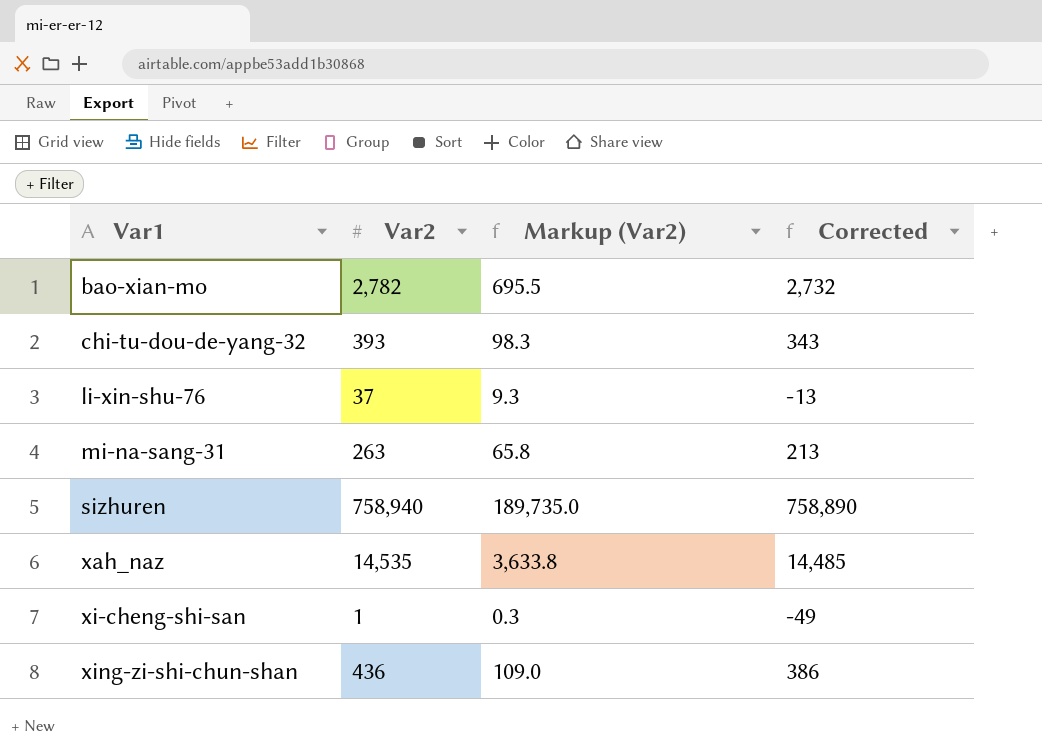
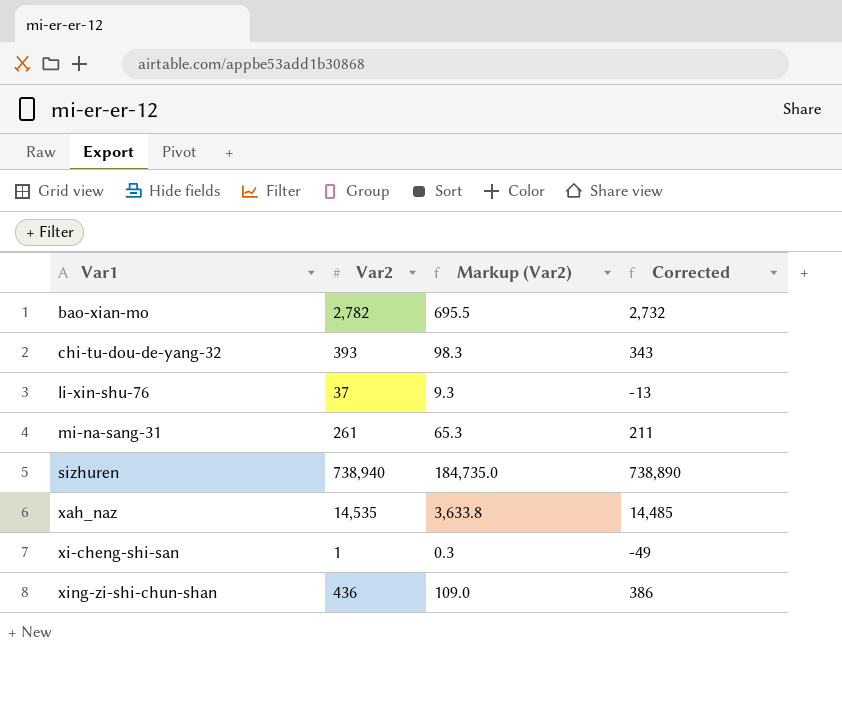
mi-na-sang-31 | Var2: 263 -> 261
mi-na-sang-31 | Markup (Var2): 65.8 -> 65.3
mi-na-sang-31 | Corrected: 213 -> 211
sizhuren | Var2: 758,940 -> 738,940
sizhuren | Markup (Var2): 189,735.0 -> 184,735.0
sizhuren | Corrected: 758,890 -> 738,890

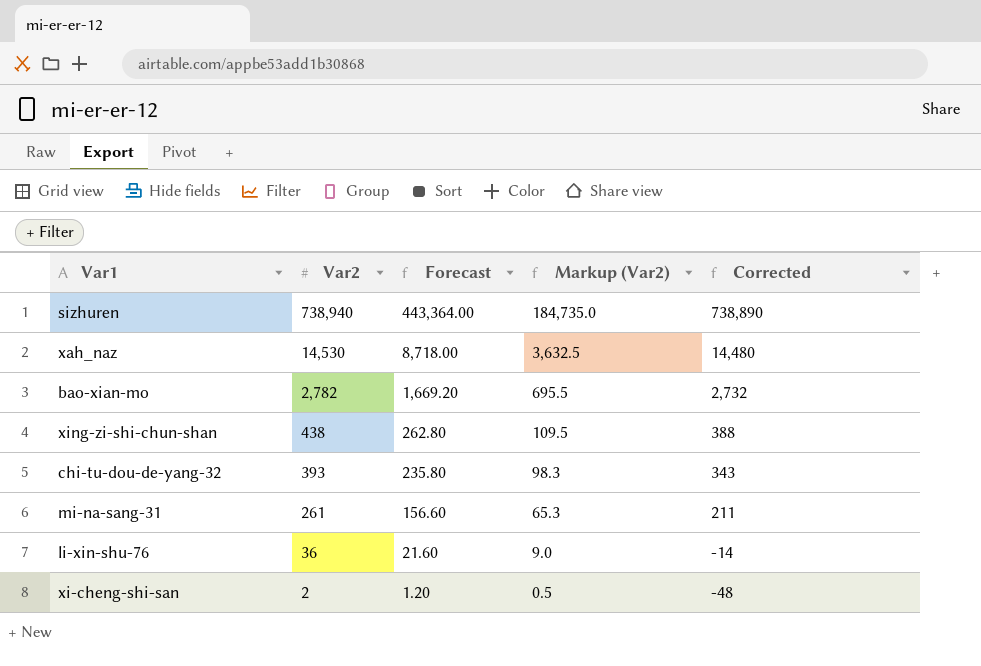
row order: Var1 ascending -> Var2 descending
column Forecast | formula: none -> [Var2] * 0.6
xah_naz | Var2: 14,535 -> 14,530
xah_naz | Markup (Var2): 3,633.8 -> 3,632.5
xah_naz | Corrected: 14,485 -> 14,480
xing-zi-shi-chun-shan | Var2: 436 -> 438
xing-zi-shi-chun-shan | Markup (Var2): 109.0 -> 109.5
xing-zi-shi-chun-shan | Corrected: 386 -> 388
li-xin-shu-76 | Var2: 37 -> 36
li-xin-shu-76 | Markup (Var2): 9.3 -> 9.0
li-xin-shu-76 | Corrected: -13 -> -14
xi-cheng-shi-san | Var2: 1 -> 2
xi-cheng-shi-san | Markup (Var2): 0.3 -> 0.5
xi-cheng-shi-san | Corrected: -49 -> -48

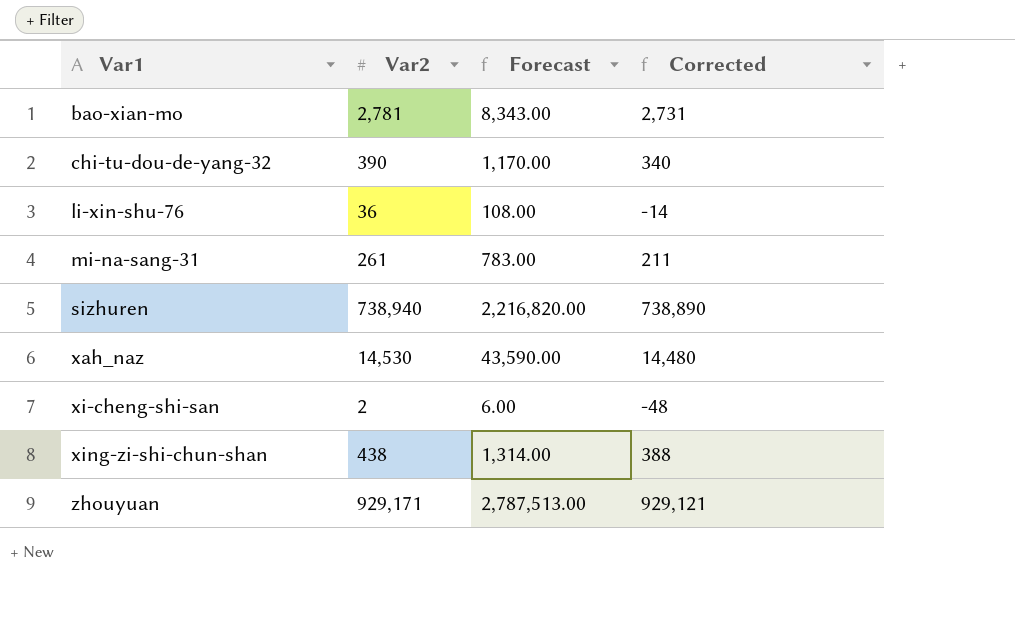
row order: Var2 descending -> Var1 ascending
column Markup (Var2) | formula: [Var2] * 0.25 -> none
column Forecast | formula: [Var2] * 0.6 -> [Var2] * 3
bao-xian-mo | Var2: 2,782 -> 2,781
bao-xian-mo | Corrected: 2,732 -> 2,731
chi-tu-dou-de-yang-32 | Var2: 393 -> 390
chi-tu-dou-de-yang-32 | Corrected: 343 -> 340
row zhouyuan: none -> 929,171 | 2,787,513.00 | 929,121

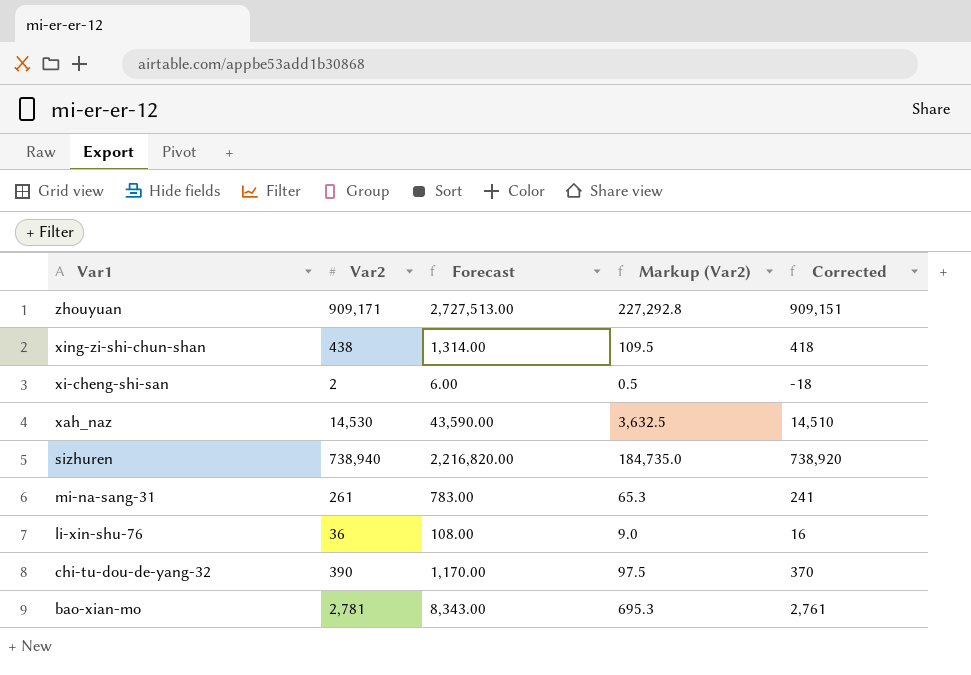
row order: Var1 ascending -> Var1 descending
column Markup (Var2) | formula: none -> [Var2] * 0.25
column Corrected | formula: [Var2] - 50 -> [Var2] - 20
zhouyuan | Var2: 929,171 -> 909,171
zhouyuan | Forecast: 2,787,513.00 -> 2,727,513.00

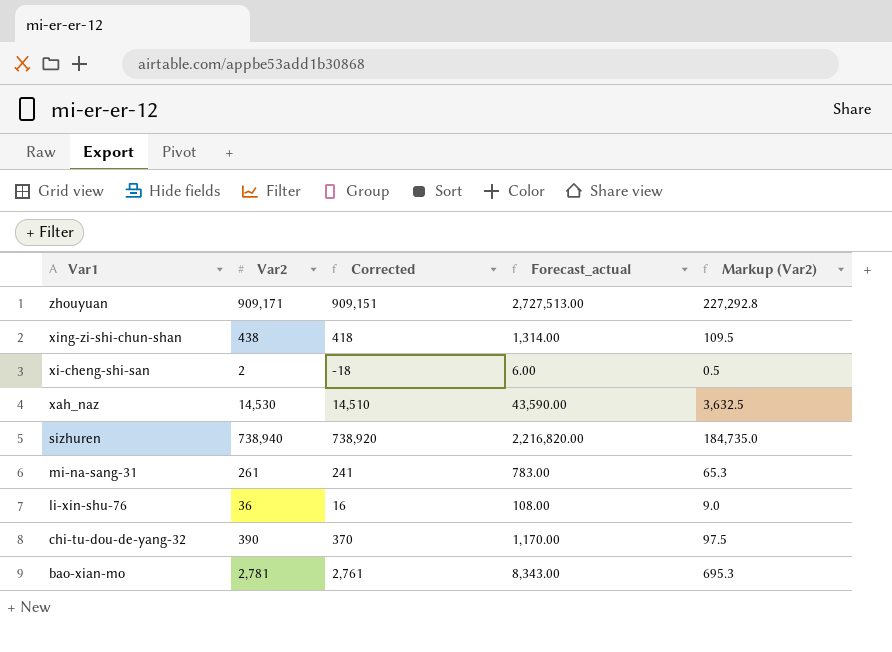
column Corrected | position: 5 -> 3
column name: Forecast -> Forecast_actual

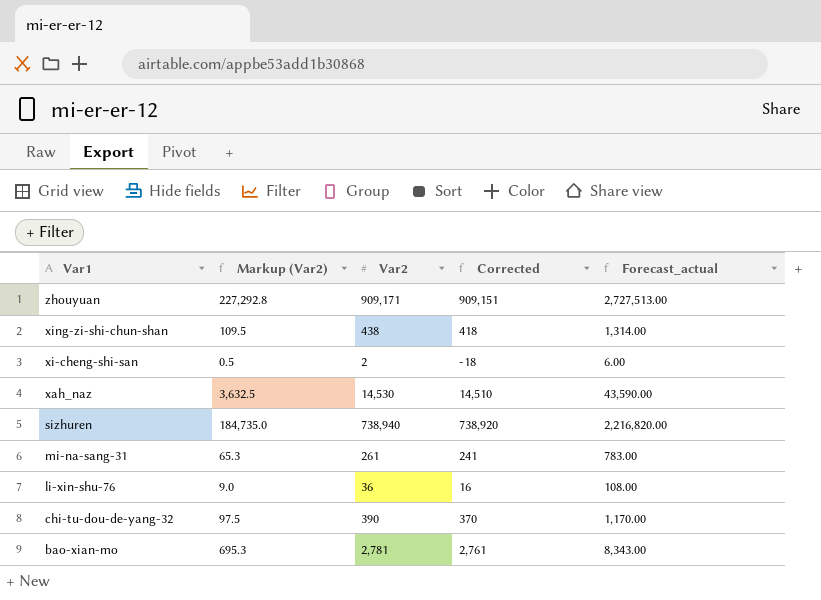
column Markup (Var2) | position: 5 -> 2

